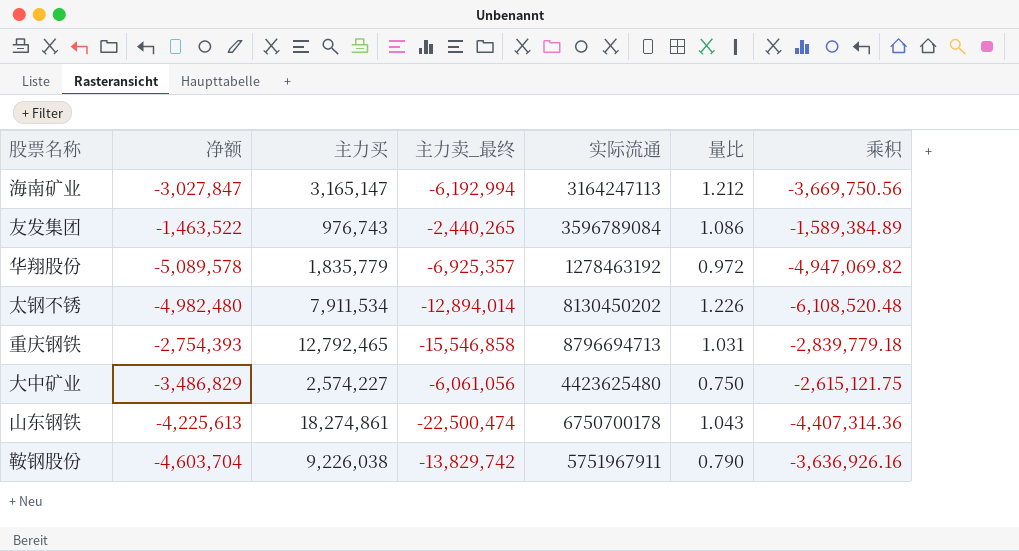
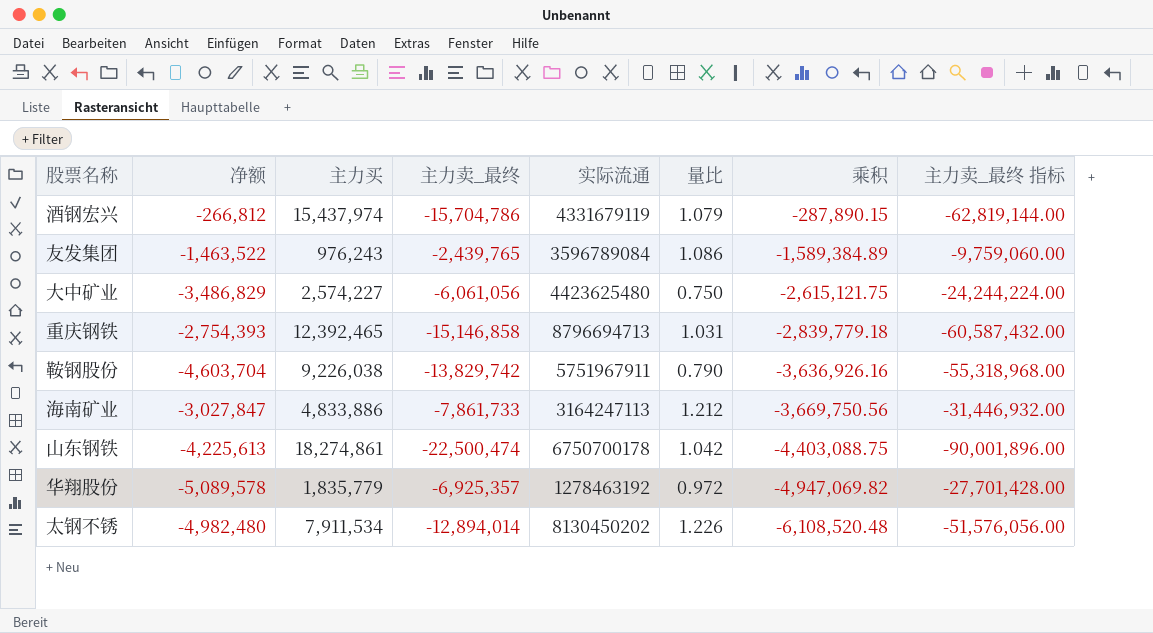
row order: none -> 乘积 descending
column 主力卖_最终 指标 | formula: none -> [主力卖_最终] * 4
row 酒钢宏兴: none -> -266,812 | 15,437,974 | -15,704,786 | 4331679119 | 1.079 | -287,890.15 | -62,819,144.00
友发集团 | 主力买: 976,743 -> 976,243
友发集团 | 主力卖_最终: -2,440,265 -> -2,439,765
重庆钢铁 | 主力买: 12,792,465 -> 12,392,465
重庆钢铁 | 主力卖_最终: -15,546,858 -> -15,146,858
海南矿业 | 主力买: 3,165,147 -> 4,833,886
海南矿业 | 主力卖_最终: -6,192,994 -> -7,861,733
山东钢铁 | 量比: 1.043 -> 1.042
山东钢铁 | 乘积: -4,407,314.36 -> -4,403,088.75

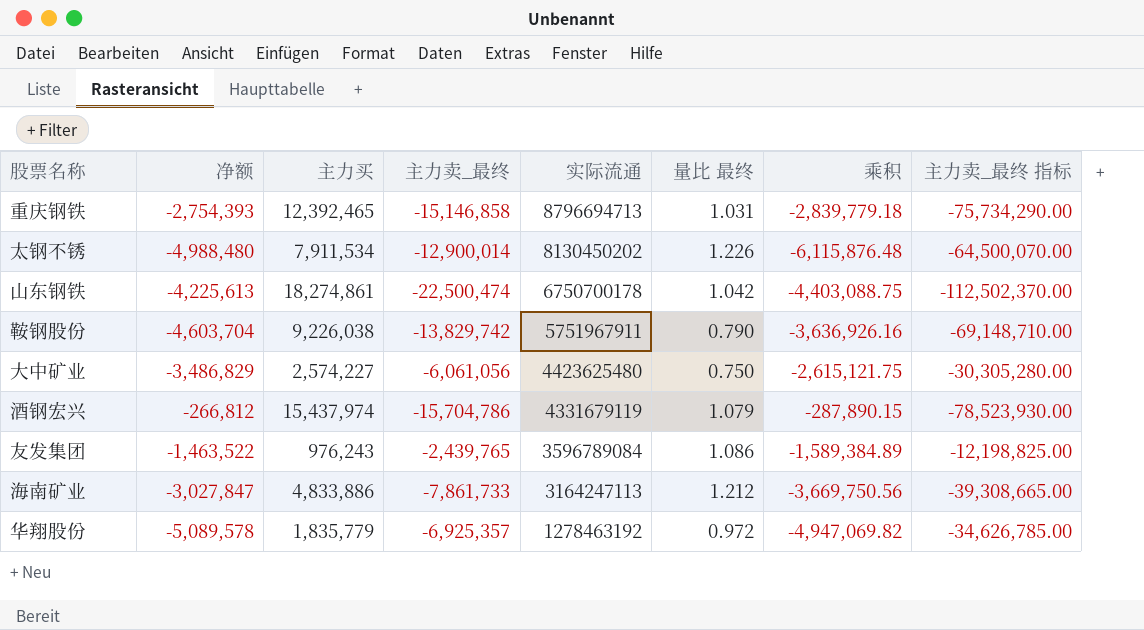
row order: 乘积 descending -> 实际流通 descending
column name: 量比 -> 量比 最终
column 主力卖_最终 指标 | formula: [主力卖_最终] * 4 -> [主力卖_最终] * 5
太钢不锈 | 净额: -4,982,480 -> -4,988,480
太钢不锈 | 主力卖_最终: -12,894,014 -> -12,900,014
太钢不锈 | 乘积: -6,108,520.48 -> -6,115,876.48

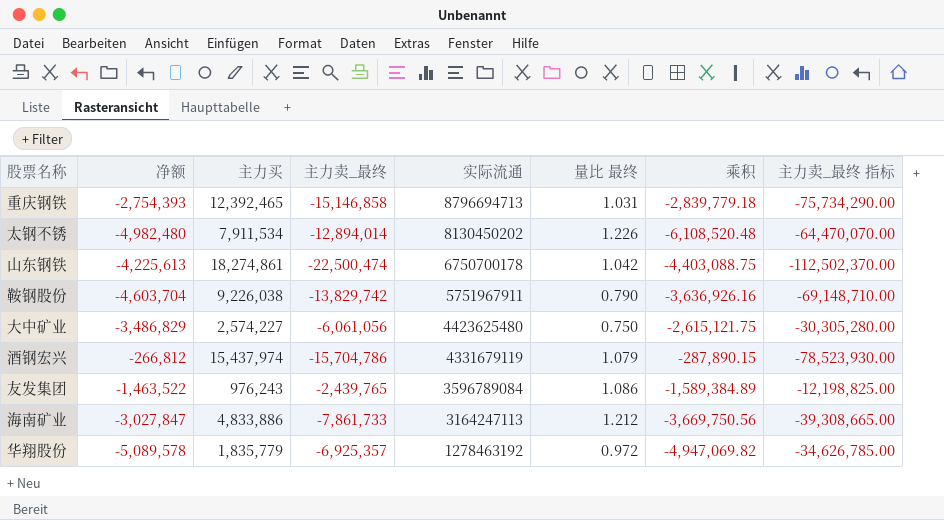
太钢不锈 | 净额: -4,988,480 -> -4,982,480
太钢不锈 | 主力卖_最终: -12,900,014 -> -12,894,014
太钢不锈 | 乘积: -6,115,876.48 -> -6,108,520.48
太钢不锈 | 主力卖_最终 指标: -64,500,070.00 -> -64,470,070.00

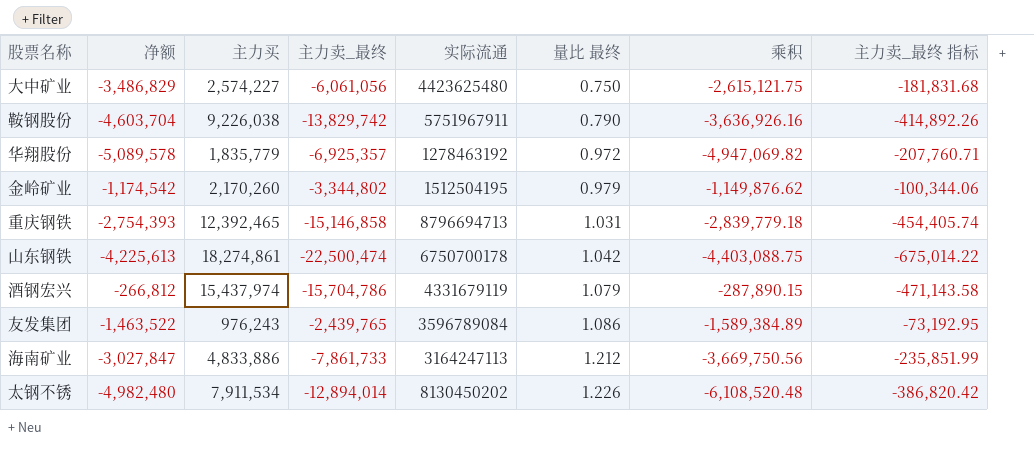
row order: 实际流通 descending -> 量比 最终 ascending
column 主力卖_最终 指标 | formula: [主力卖_最终] * 5 -> [主力卖_最终] * 0.03
row 金岭矿业: none -> -1,174,542 | 2,170,260 | -3,344,802 | 1512504195 | 0.979 | -1,149,876.62 | -100,344.06

